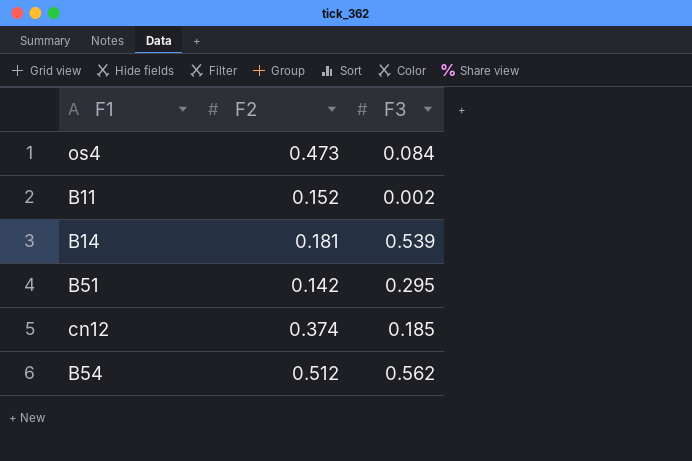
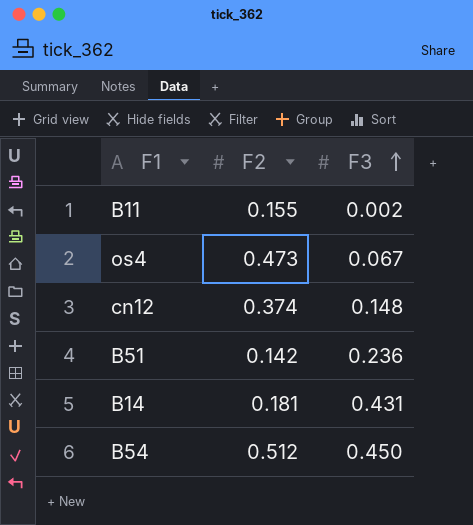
row order: none -> F3 ascending
B11 | F2: 0.152 -> 0.155
os4 | F3: 0.084 -> 0.067
cn12 | F3: 0.185 -> 0.148
B51 | F3: 0.295 -> 0.236
B14 | F3: 0.539 -> 0.431
B54 | F3: 0.562 -> 0.450

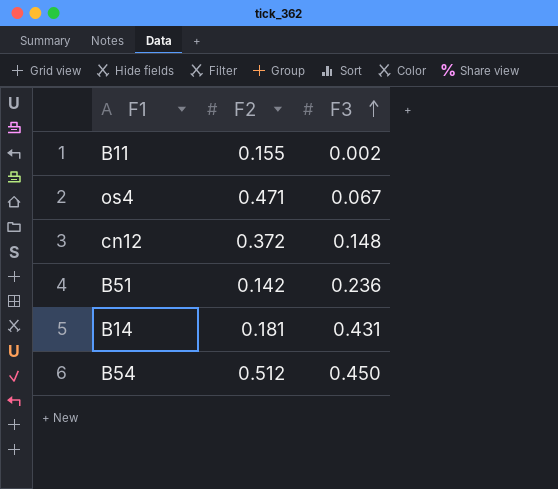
os4 | F2: 0.473 -> 0.471
cn12 | F2: 0.374 -> 0.372

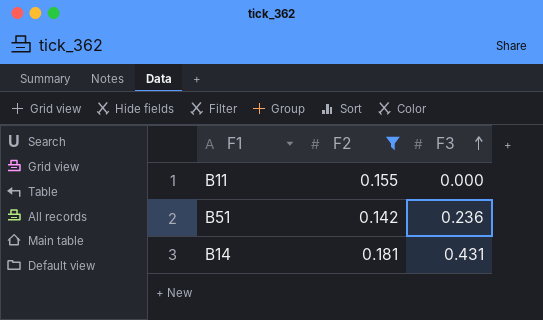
filter: none -> F2 <= 0.181
B11 | F3: 0.002 -> 0.000

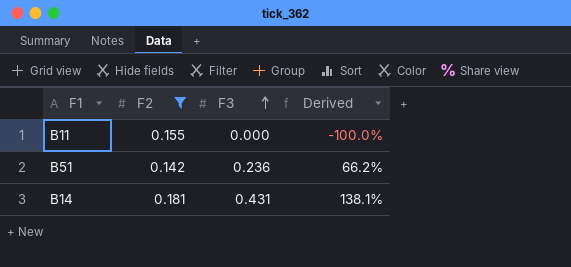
column Derived | formula: none -> ([F3] - [F2]) / [F2]

